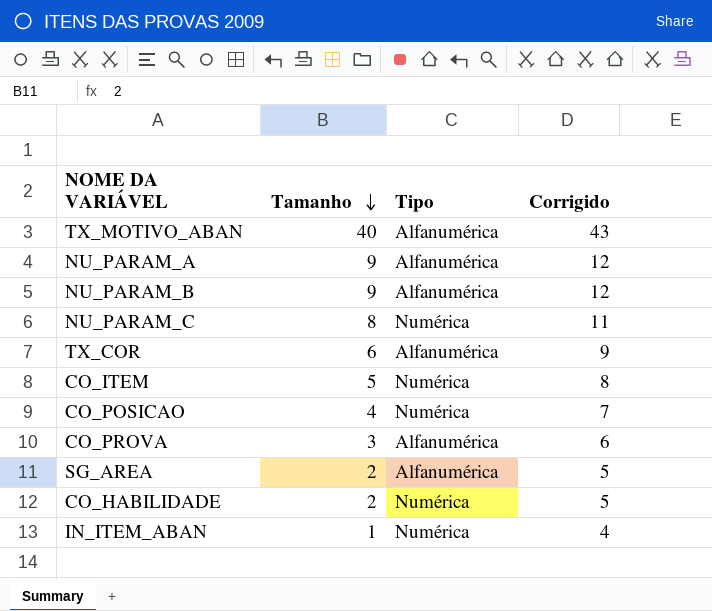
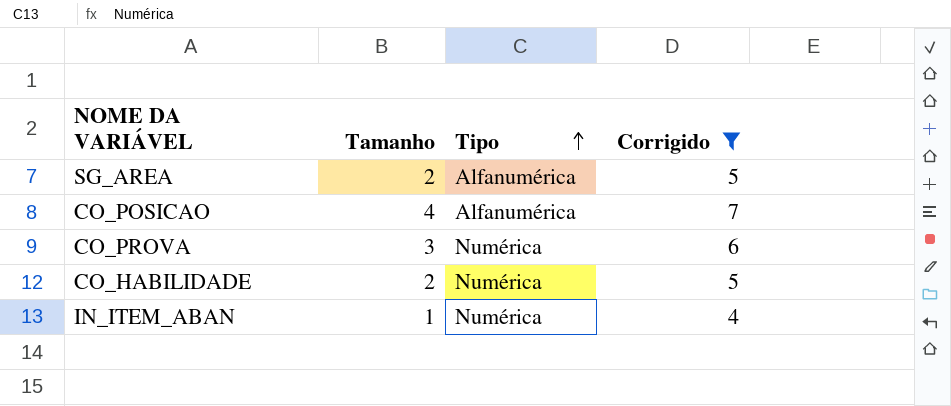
filter: none -> Corrigido <= 7
row order: Tamanho descending -> Tipo ascending
CO_POSICAO | Tipo: Numérica -> Alfanumérica
CO_PROVA | Tipo: Alfanumérica -> Numérica

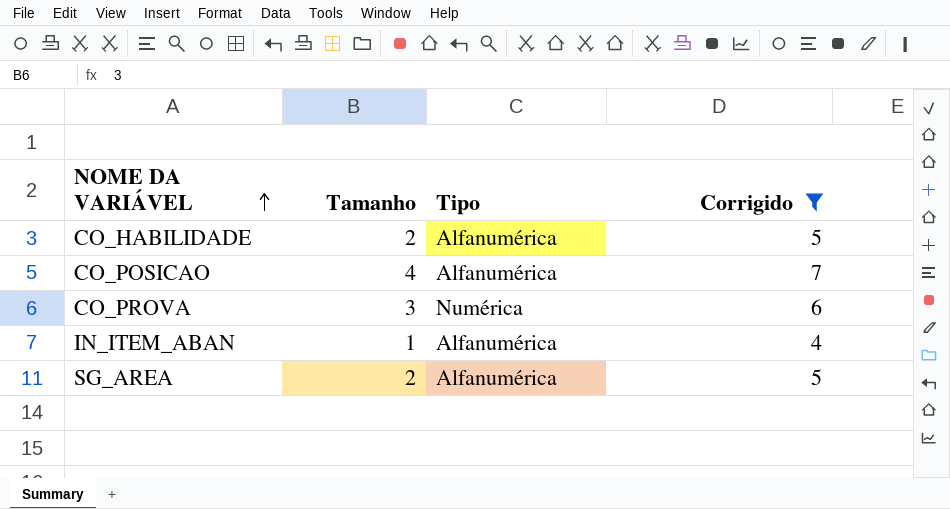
row order: Tipo ascending -> NOME DA VARIÁVEL ascending
CO_HABILIDADE | Tipo: Numérica -> Alfanumérica
IN_ITEM_ABAN | Tipo: Numérica -> Alfanumérica

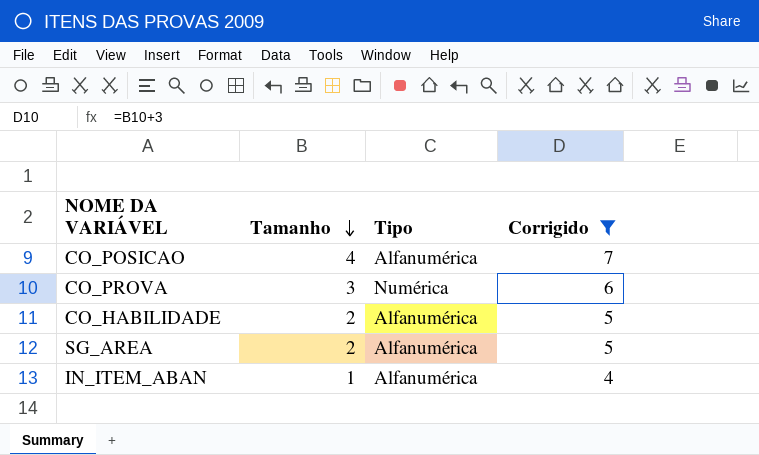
row order: NOME DA VARIÁVEL ascending -> Tamanho descending

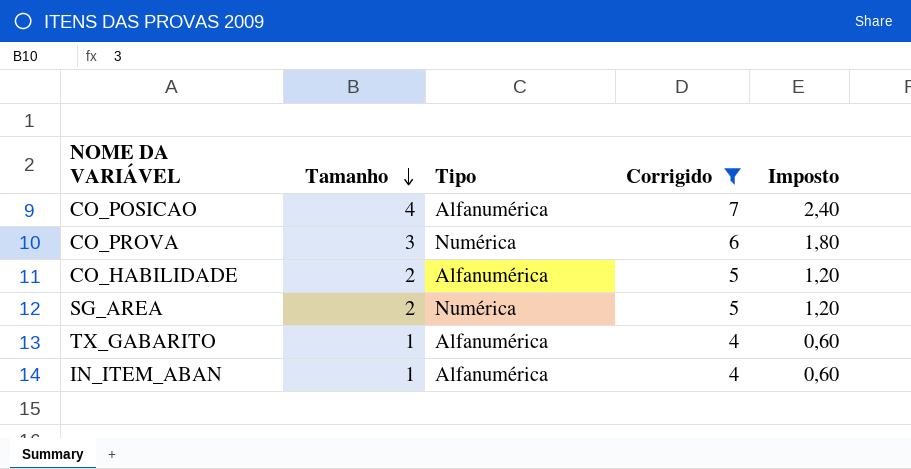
column Imposto | formula: none -> [Tamanho] * 0,6
SG_AREA | Tipo: Alfanumérica -> Numérica
row TX_GABARITO: none -> 1 | Alfanumérica | 4 | 0,60

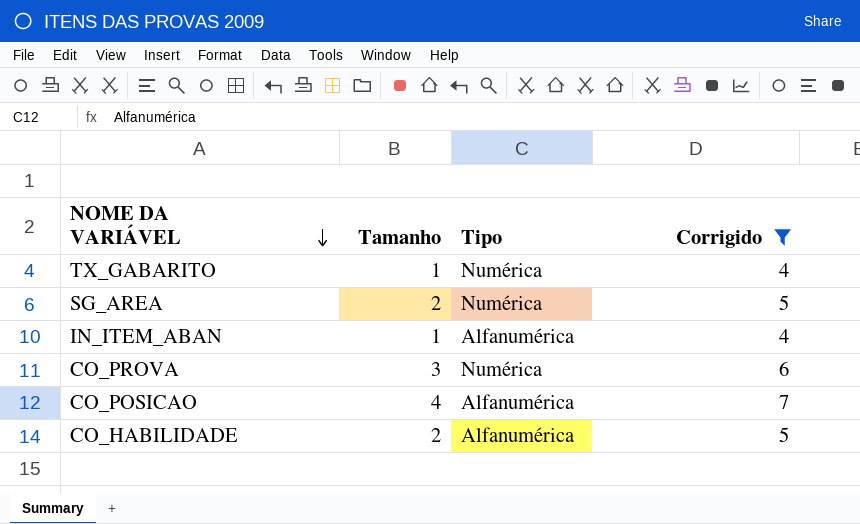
row order: Tamanho descending -> NOME DA VARIÁVEL descending
column Imposto | formula: [Tamanho] * 0,6 -> none
TX_GABARITO | Tipo: Alfanumérica -> Numérica

